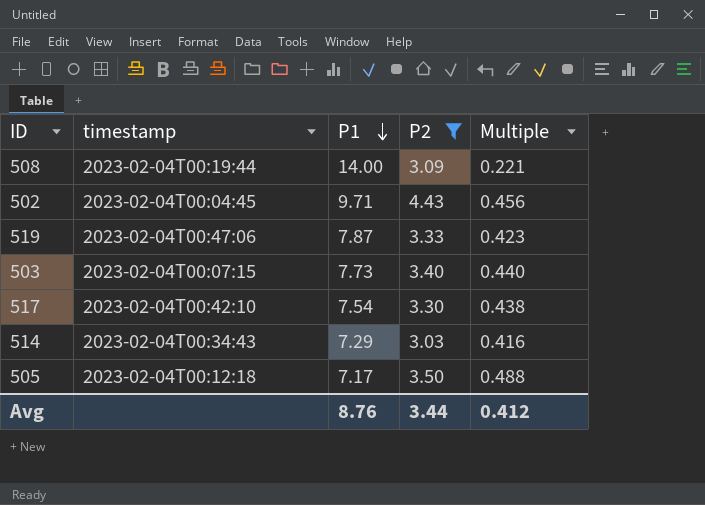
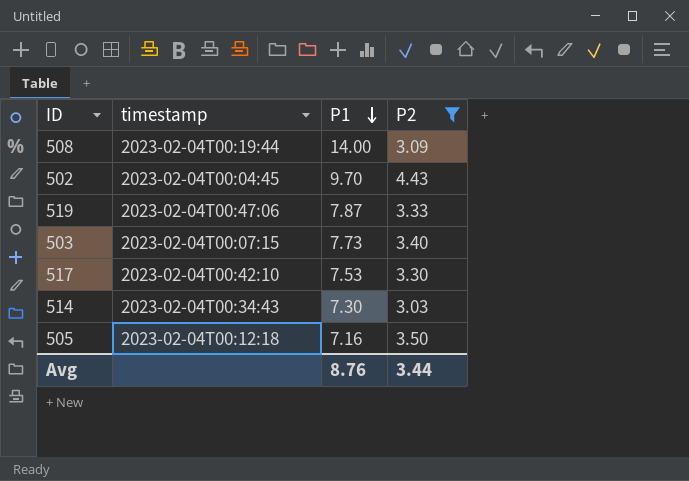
column Multiple | formula: [P2] / [P1] -> none
502 | P1: 9.71 -> 9.70
517 | P1: 7.54 -> 7.53
514 | P1: 7.29 -> 7.30
505 | P1: 7.17 -> 7.16

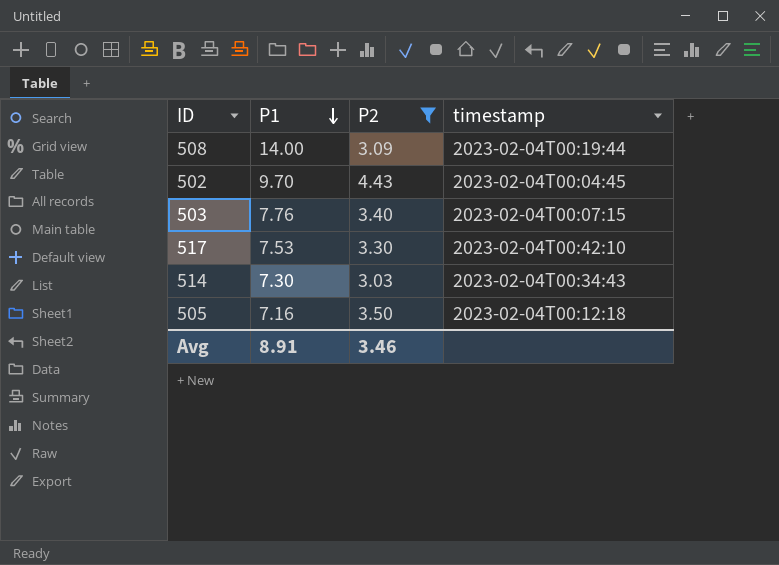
column timestamp | position: 2 -> 4
row 519: 2023-02-04T00:47:06 | 7.87 | 3.33 -> none
503 | P1: 7.73 -> 7.76
Avg | P1: 8.76 -> 8.91
Avg | P2: 3.44 -> 3.46

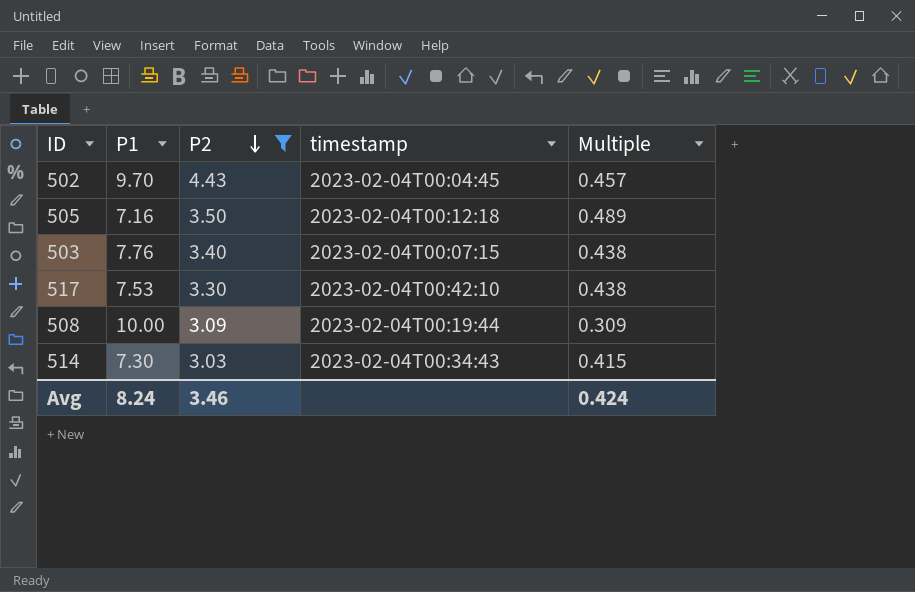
row order: P1 descending -> P2 descending
column Multiple | formula: none -> [P2] / [P1]
508 | P1: 14.00 -> 10.00
Avg | P1: 8.91 -> 8.24

